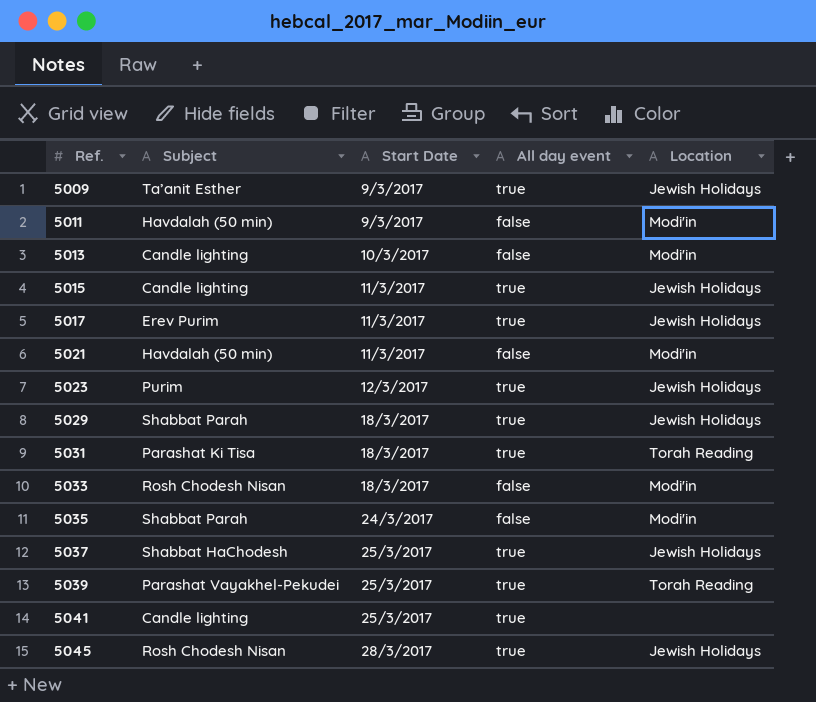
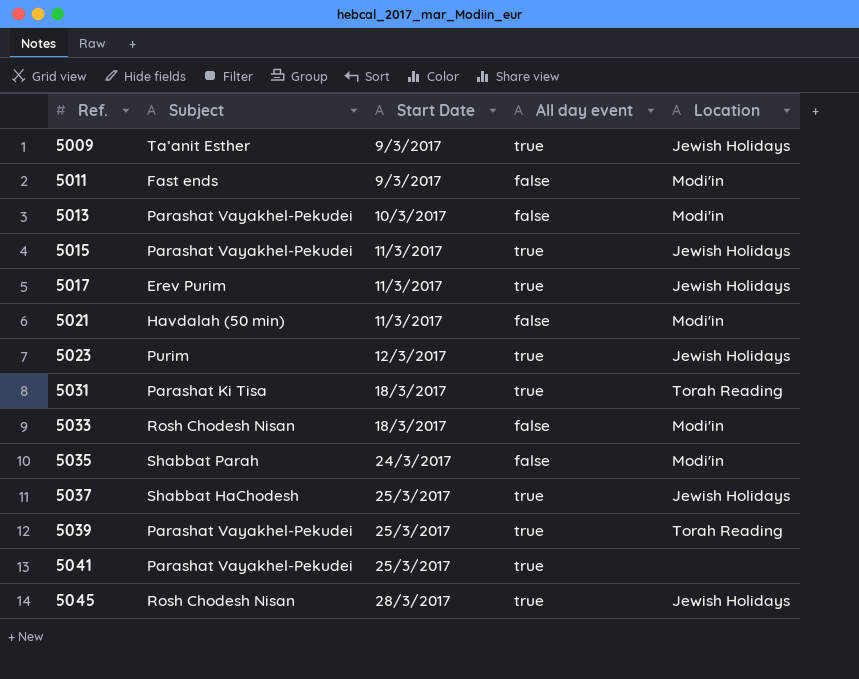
row 5029: Shabbat Parah | 18/3/2017 | true | Jewish Holidays -> none
5011 | Subject: Havdalah (50 min) -> Fast ends
5013 | Subject: Candle lighting -> Parashat Vayakhel-Pekudei
5015 | Subject: Candle lighting -> Parashat Vayakhel-Pekudei
5041 | Subject: Candle lighting -> Parashat Vayakhel-Pekudei

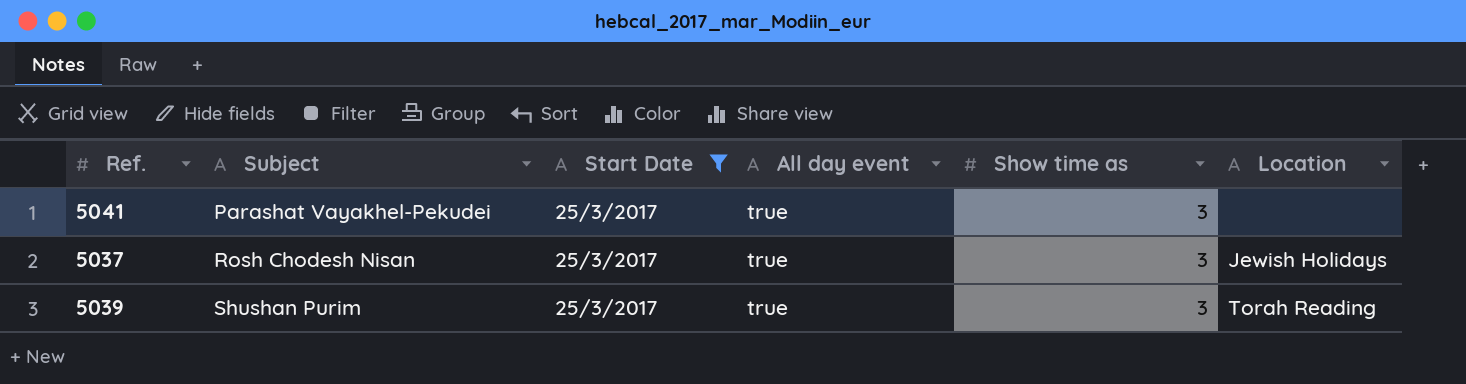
filter: none -> Start Date = 25/3/2017
row order: Ref. ascending -> Subject ascending
column Show time as | position: none -> 5
5037 | Subject: Shabbat HaChodesh -> Rosh Chodesh Nisan
5039 | Subject: Parashat Vayakhel-Pekudei -> Shushan Purim

